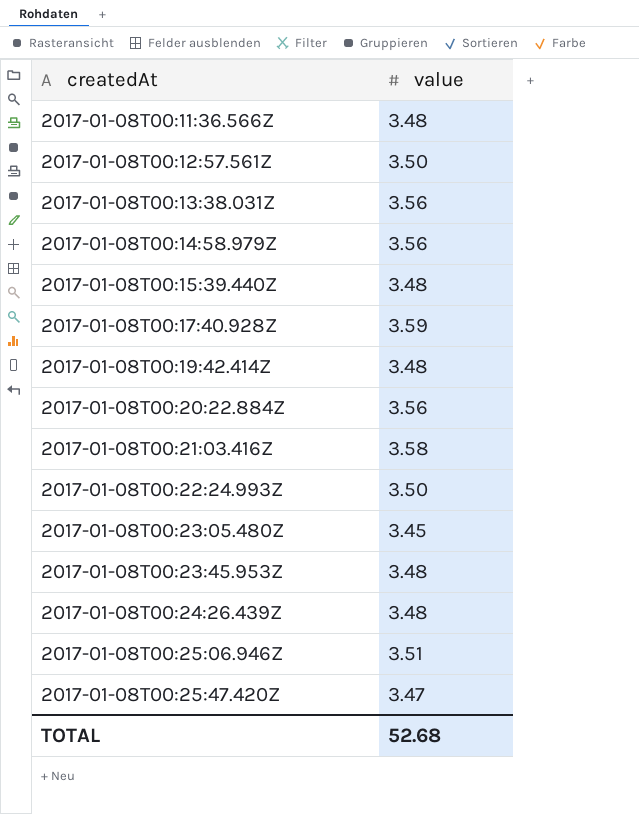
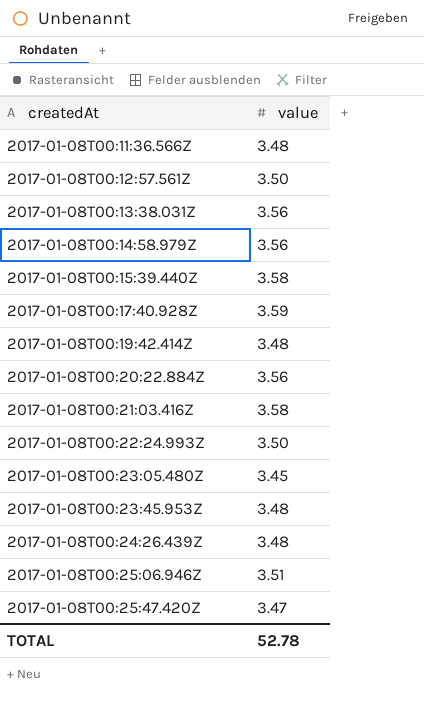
2017-01-08T00:15:39.440Z | value: 3.48 -> 3.58
TOTAL | value: 52.68 -> 52.78

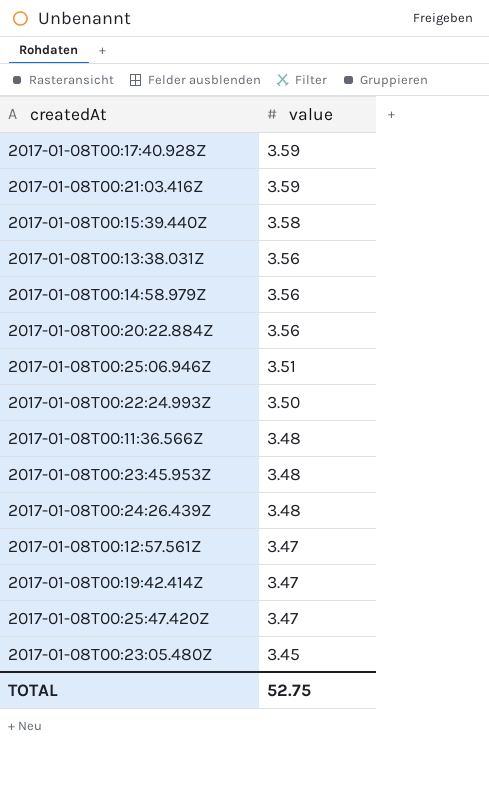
row order: createdAt ascending -> value descending
2017-01-08T00:21:03.416Z | value: 3.58 -> 3.59
2017-01-08T00:12:57.561Z | value: 3.50 -> 3.47
2017-01-08T00:19:42.414Z | value: 3.48 -> 3.47
TOTAL | value: 52.78 -> 52.75

